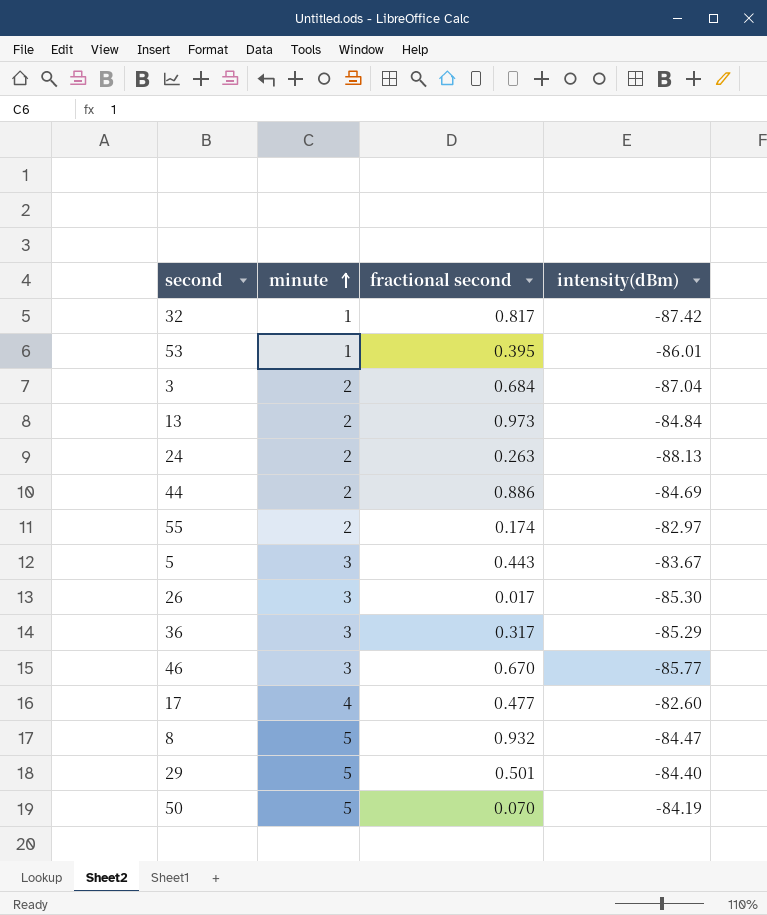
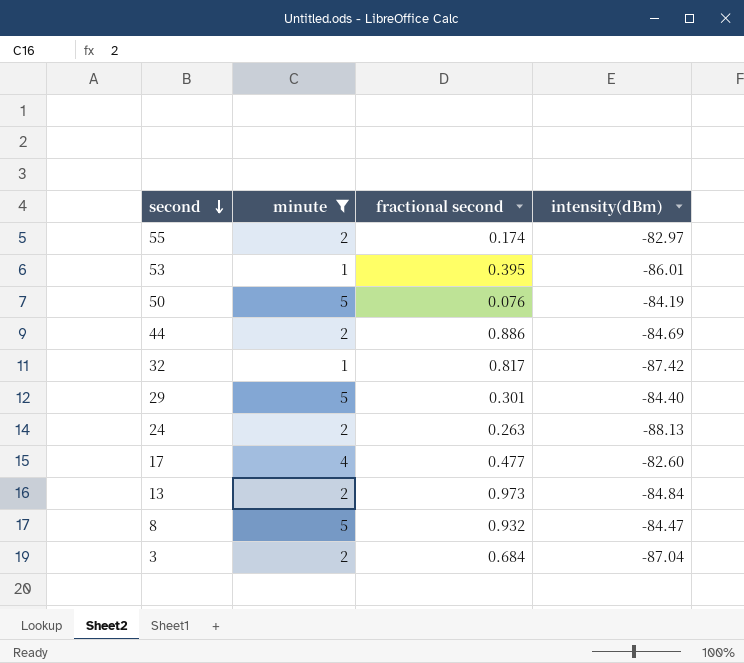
filter: none -> minute != 3
row order: minute ascending -> second descending
50 | fractional second: 0.070 -> 0.076
29 | fractional second: 0.501 -> 0.301

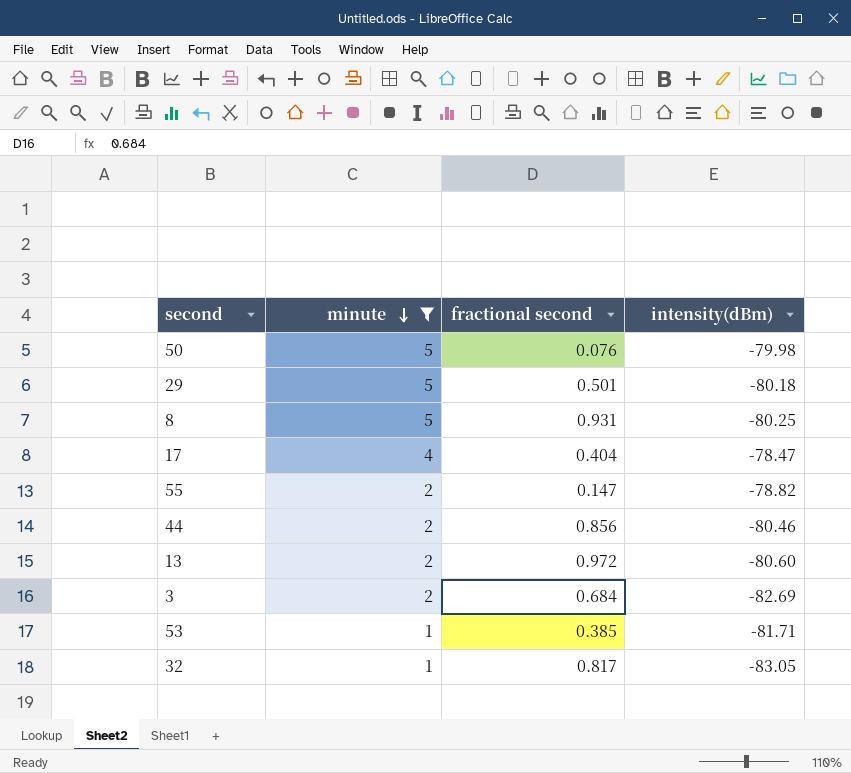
row order: second descending -> minute descending
row 24: 2 | 0.263 | -88.13 -> none
50 | intensity(dBm): -84.19 -> -79.98
29 | fractional second: 0.301 -> 0.501
29 | intensity(dBm): -84.40 -> -80.18
8 | fractional second: 0.932 -> 0.931
8 | intensity(dBm): -84.47 -> -80.25
17 | fractional second: 0.477 -> 0.404
17 | intensity(dBm): -82.60 -> -78.47
55 | fractional second: 0.174 -> 0.147
55 | intensity(dBm): -82.97 -> -78.82
44 | fractional second: 0.886 -> 0.856
44 | intensity(dBm): -84.69 -> -80.46
13 | fractional second: 0.973 -> 0.972
13 | intensity(dBm): -84.84 -> -80.60
3 | intensity(dBm): -87.04 -> -82.69
53 | fractional second: 0.395 -> 0.385
53 | intensity(dBm): -86.01 -> -81.71
32 | intensity(dBm): -87.42 -> -83.05

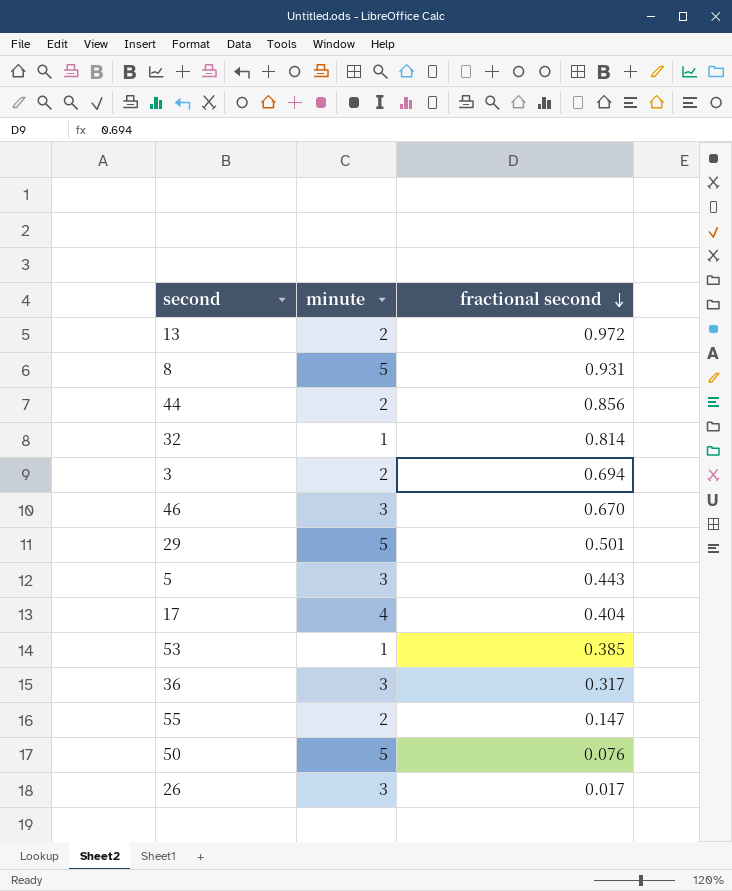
filter: minute != 3 -> none
row order: minute descending -> fractional second descending
column intensity(dBm) | position: 4 -> none
32 | fractional second: 0.817 -> 0.814
3 | fractional second: 0.684 -> 0.694

